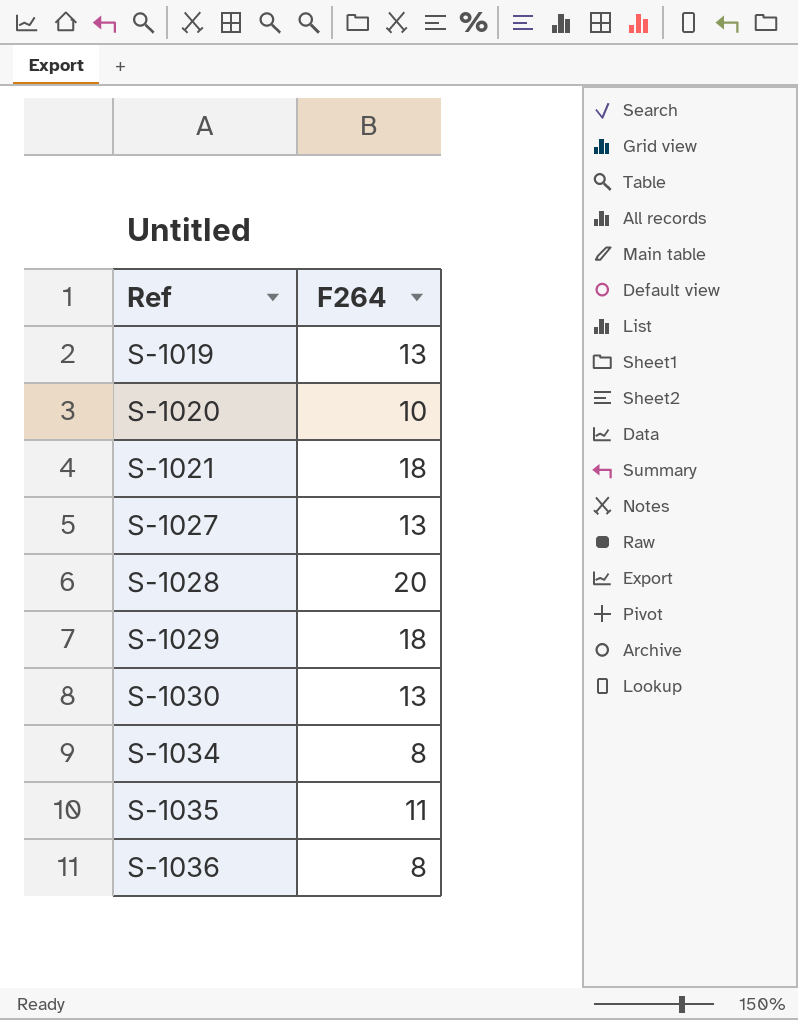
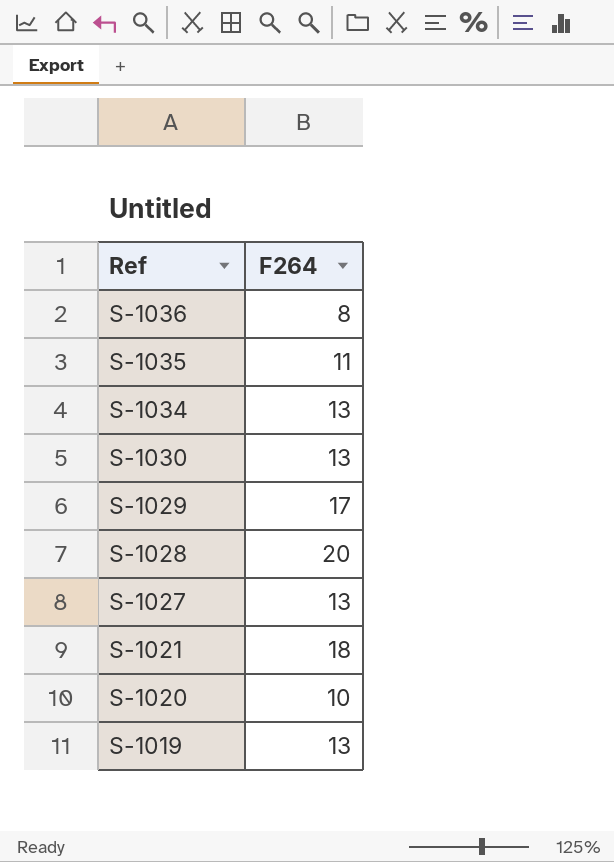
row order: Ref ascending -> Ref descending
S-1034 | F264: 8 -> 13
S-1029 | F264: 18 -> 17

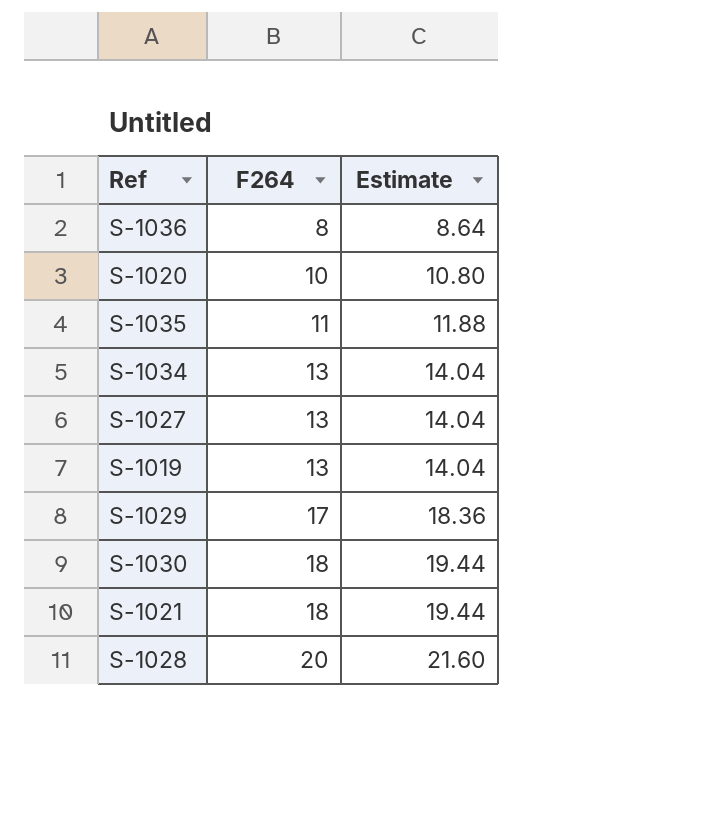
row order: Ref descending -> F264 ascending
column Estimate | formula: none -> [F264] * 1.08
S-1030 | F264: 13 -> 18

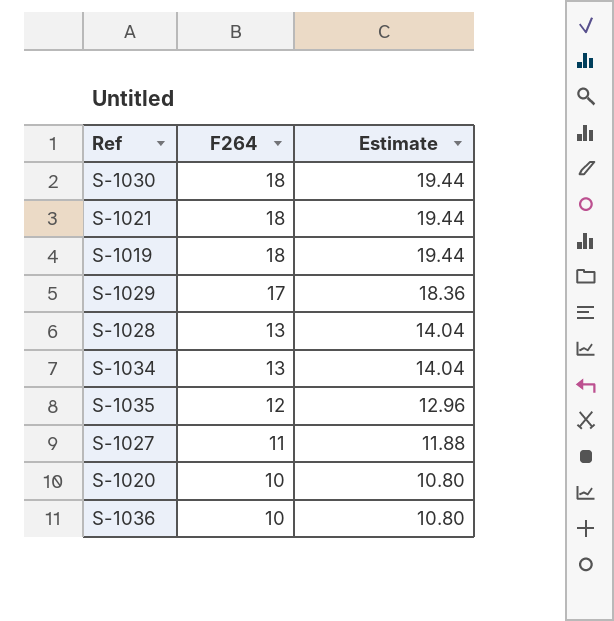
row order: F264 ascending -> F264 descending
S-1019 | F264: 13 -> 18
S-1019 | Estimate: 14.04 -> 19.44
S-1028 | F264: 20 -> 13
S-1028 | Estimate: 21.60 -> 14.04
S-1035 | F264: 11 -> 12
S-1035 | Estimate: 11.88 -> 12.96
S-1027 | F264: 13 -> 11
S-1027 | Estimate: 14.04 -> 11.88
S-1036 | F264: 8 -> 10
S-1036 | Estimate: 8.64 -> 10.80

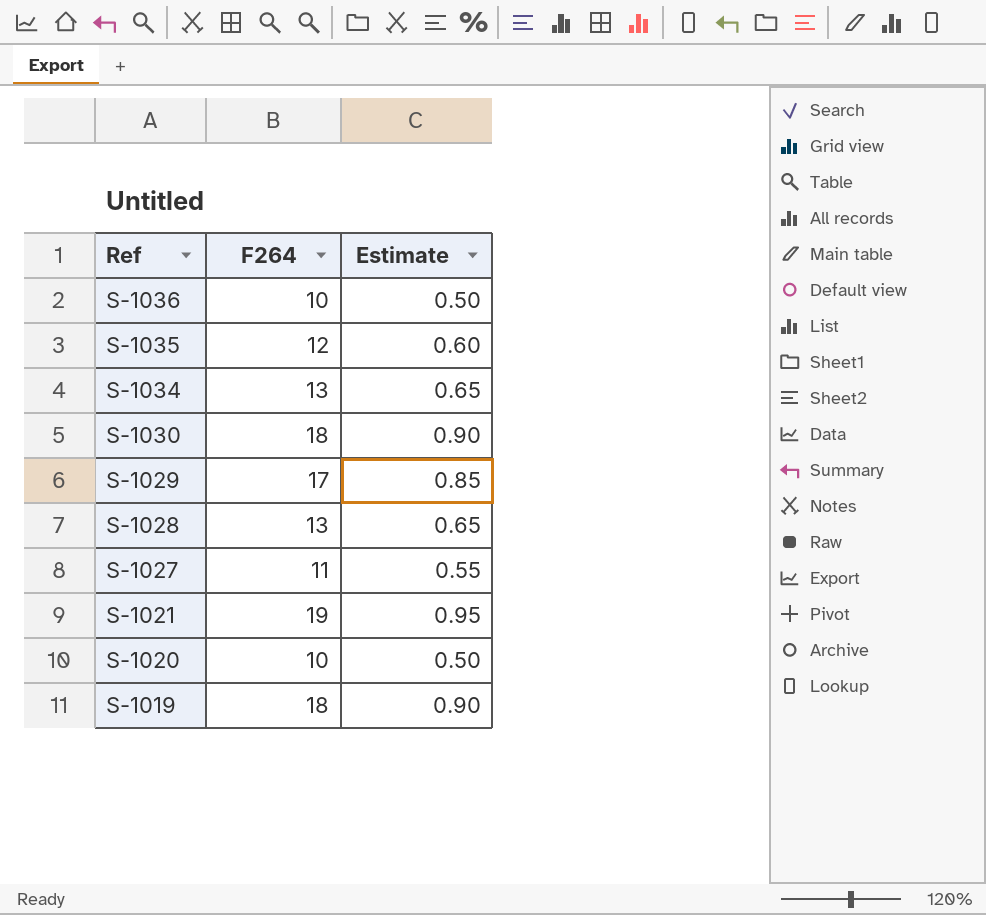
row order: F264 descending -> Ref descending
column Estimate | formula: [F264] * 1.08 -> [F264] * 0.05
S-1021 | F264: 18 -> 19

